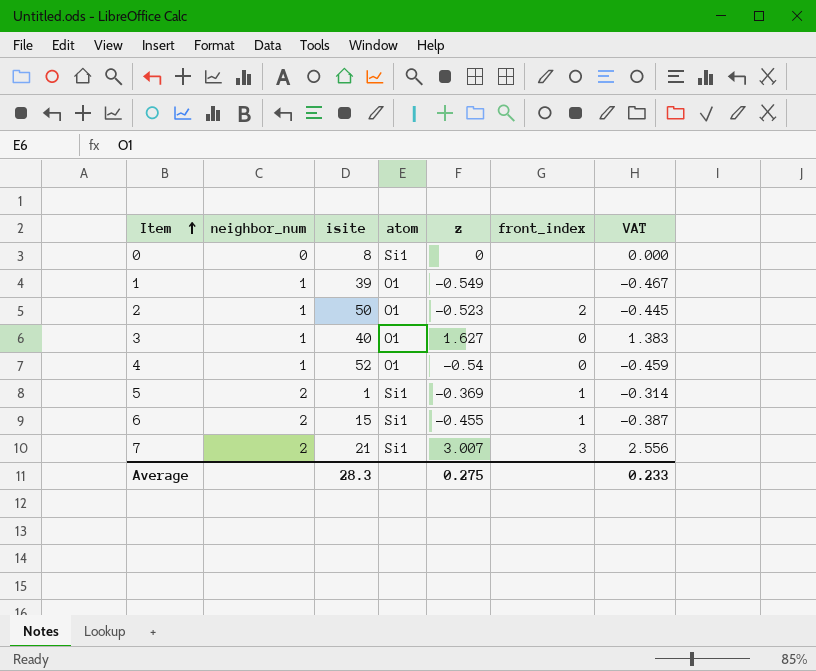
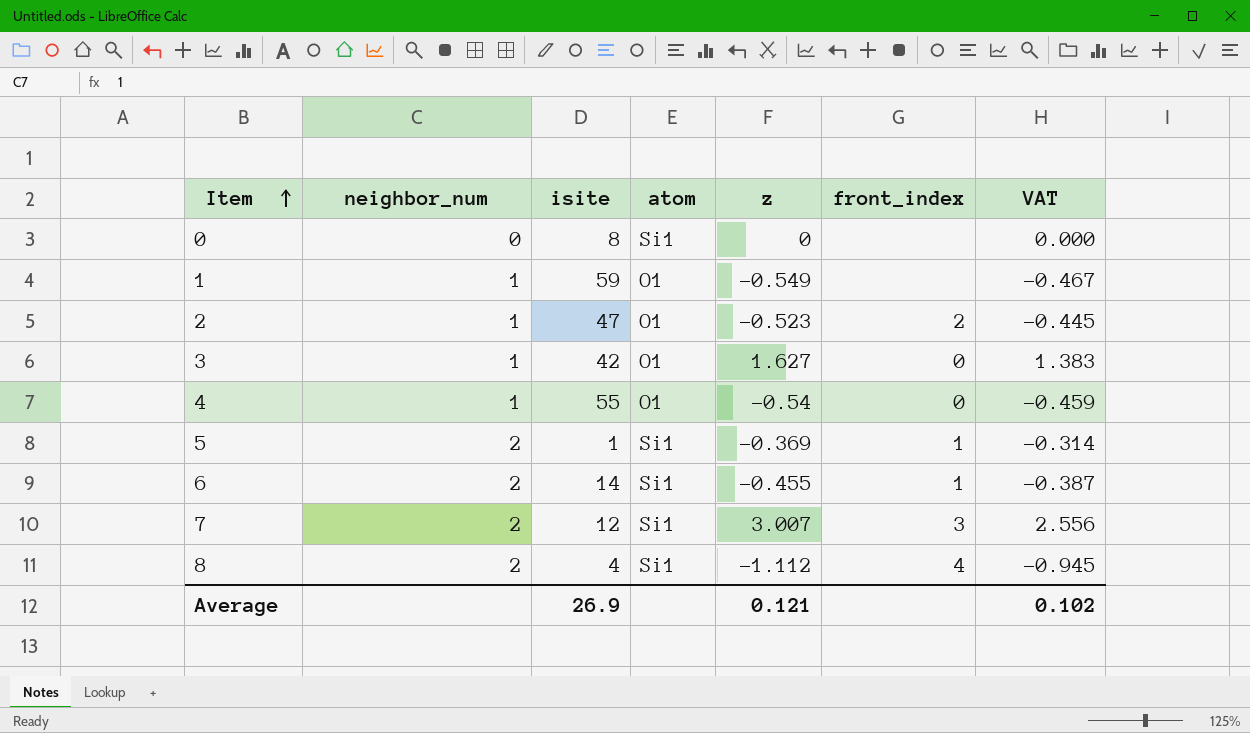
1 | isite: 39 -> 59
2 | isite: 50 -> 47
3 | isite: 40 -> 42
4 | isite: 52 -> 55
6 | isite: 15 -> 14
7 | isite: 21 -> 12
row 8: none -> 2 | 4 | Si1 | -1.112 | 4 | -0.945
Average | isite: 28.3 -> 26.9
Average | z: 0.275 -> 0.121
Average | VAT: 0.233 -> 0.102

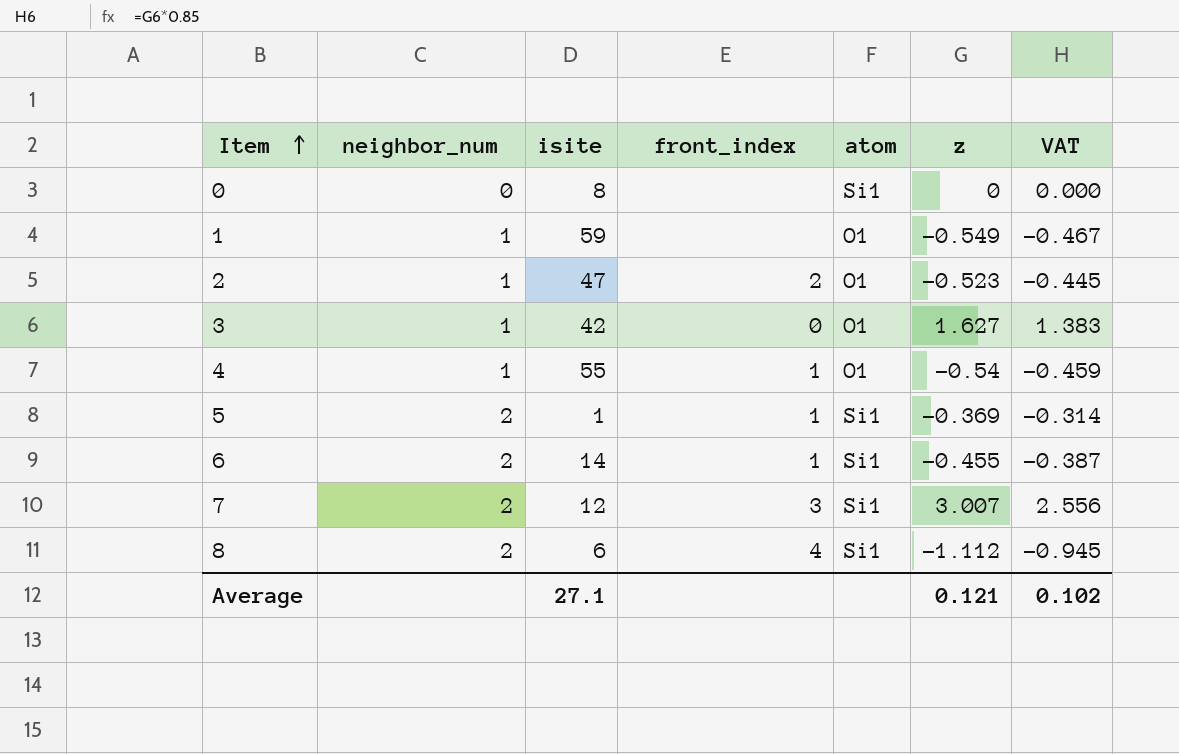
column front_index | position: 6 -> 4
4 | front_index: 0 -> 1
8 | isite: 4 -> 6
Average | isite: 26.9 -> 27.1

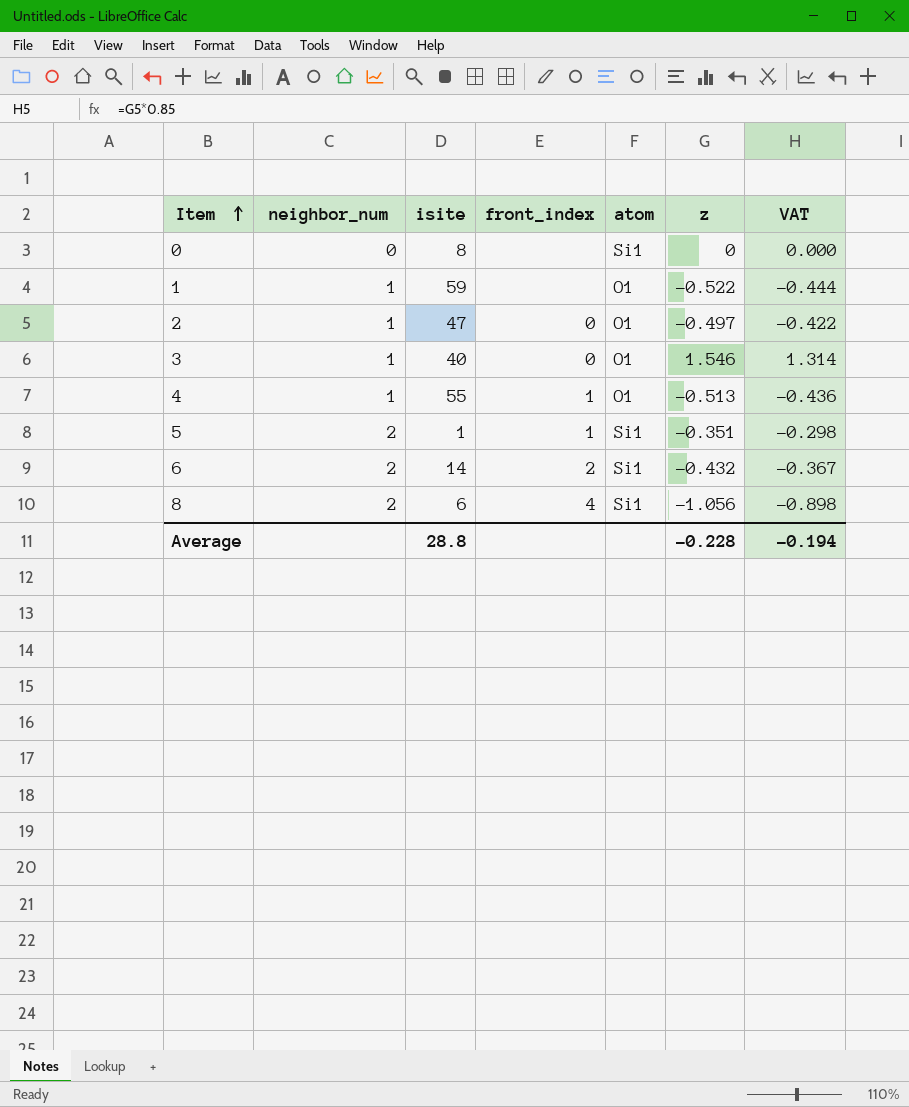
row 7: 2 | 12 | 3 | Si1 | 3.007 | 2.556 -> none
1 | z: -0.549 -> -0.522
1 | VAT: -0.467 -> -0.444
2 | front_index: 2 -> 0
2 | z: -0.523 -> -0.497
2 | VAT: -0.445 -> -0.422
3 | isite: 42 -> 40
3 | z: 1.627 -> 1.546
3 | VAT: 1.383 -> 1.314
4 | z: -0.54 -> -0.513
4 | VAT: -0.459 -> -0.436
5 | z: -0.369 -> -0.351
5 | VAT: -0.314 -> -0.298
6 | front_index: 1 -> 2
6 | z: -0.455 -> -0.432
6 | VAT: -0.387 -> -0.367
8 | z: -1.112 -> -1.056
8 | VAT: -0.945 -> -0.898
Average | isite: 27.1 -> 28.8
Average | z: 0.121 -> -0.228
Average | VAT: 0.102 -> -0.194

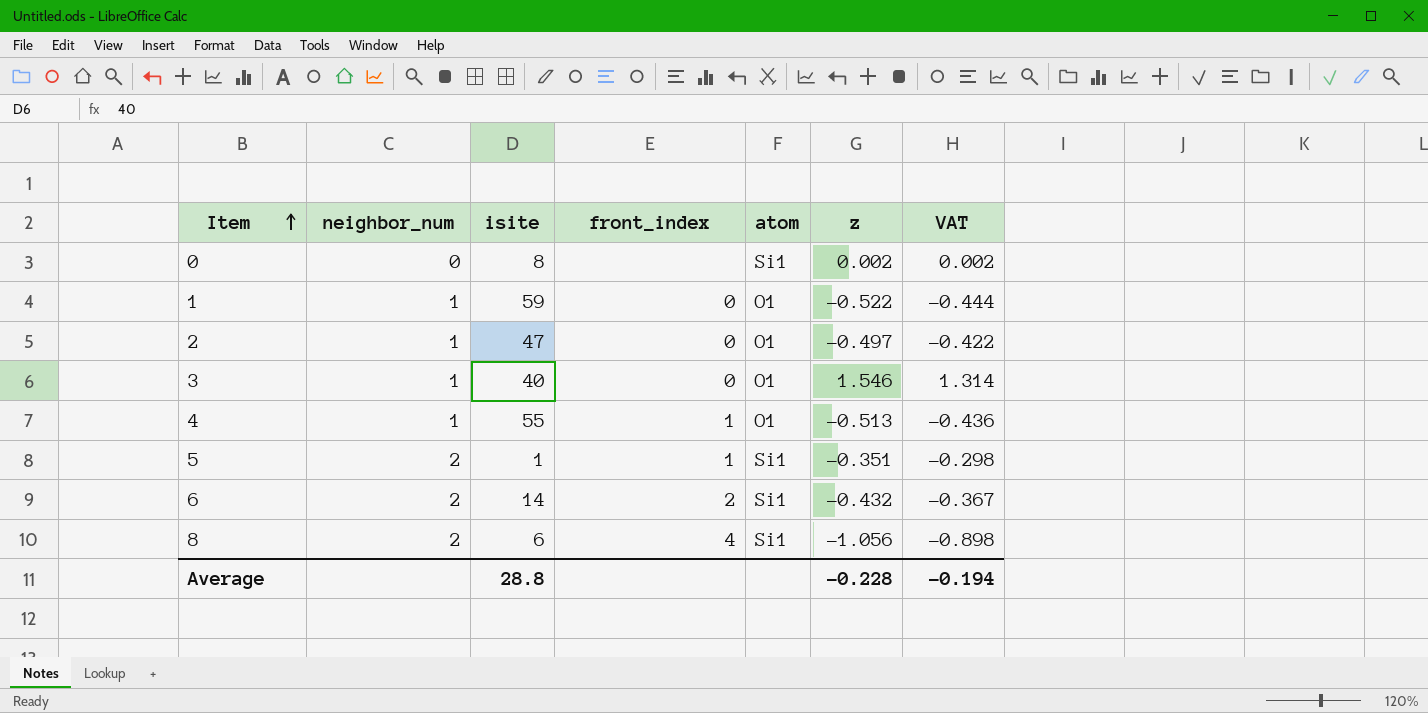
0 | z: 0 -> 0.002
0 | VAT: 0.000 -> 0.002
1 | front_index: none -> 0

